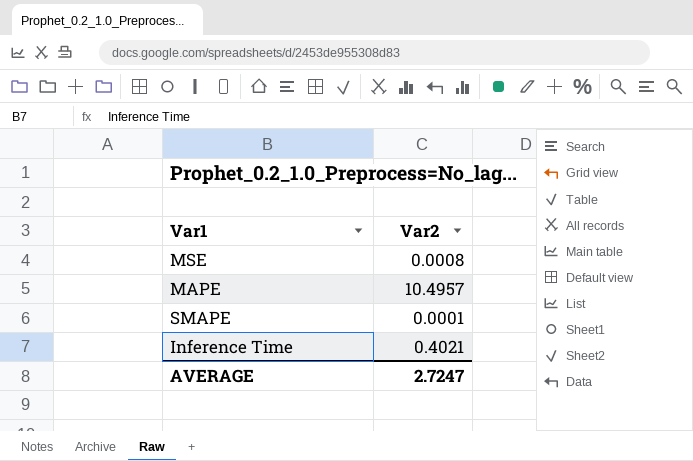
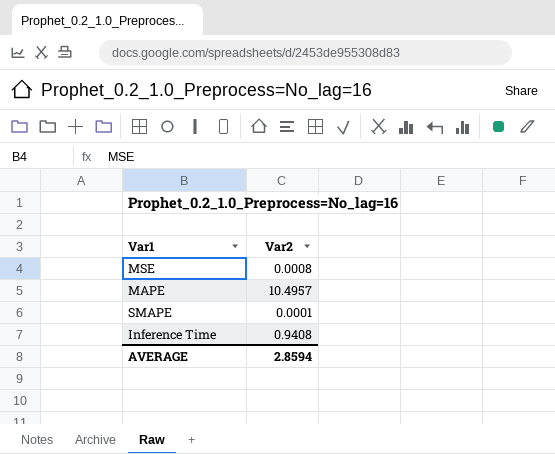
Inference Time | Var2: 0.4021 -> 0.9408
AVERAGE | Var2: 2.7247 -> 2.8594

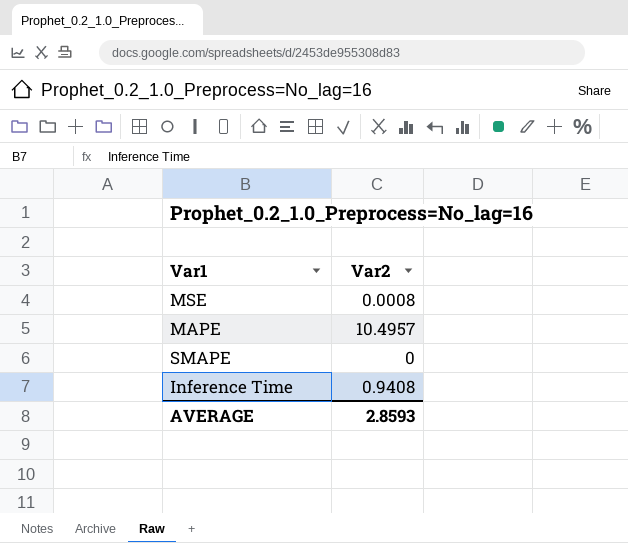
SMAPE | Var2: 0.0001 -> 0
AVERAGE | Var2: 2.8594 -> 2.8593

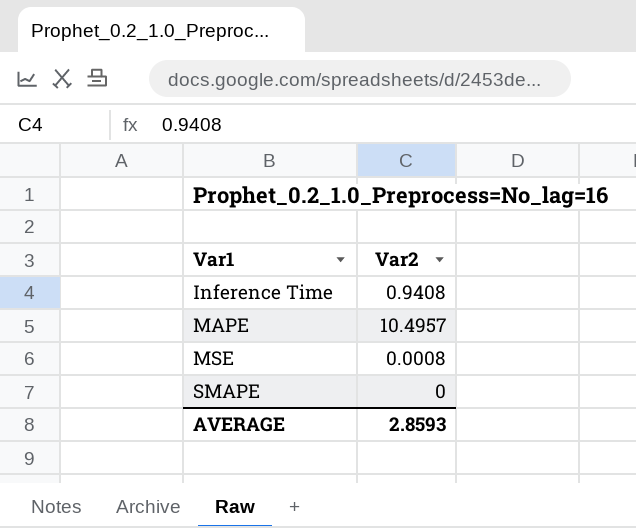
row order: none -> Var1 ascending

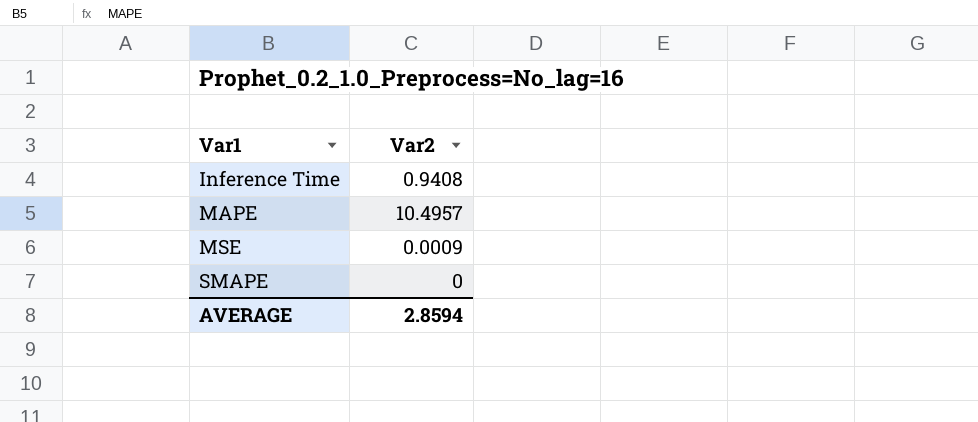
MSE | Var2: 0.0008 -> 0.0009
AVERAGE | Var2: 2.8593 -> 2.8594

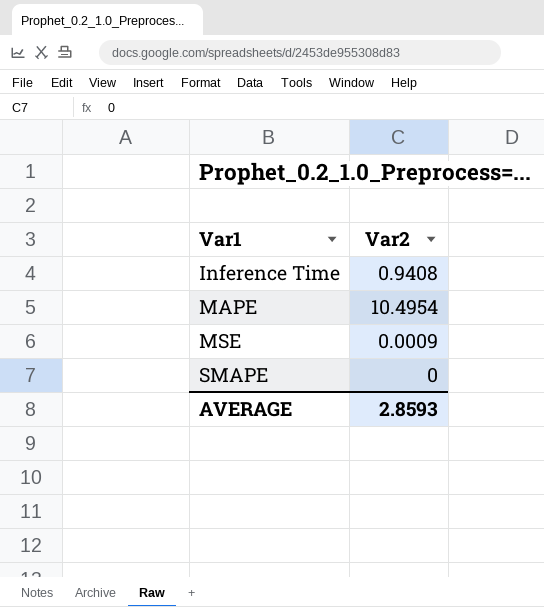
MAPE | Var2: 10.4957 -> 10.4954
AVERAGE | Var2: 2.8594 -> 2.8593

